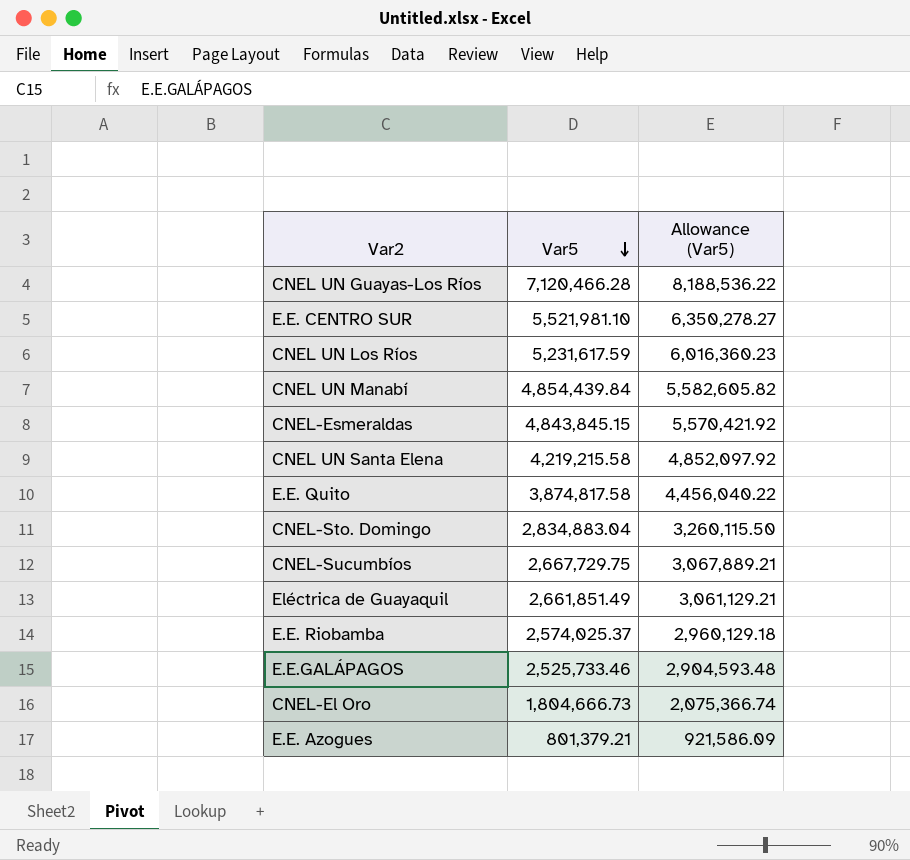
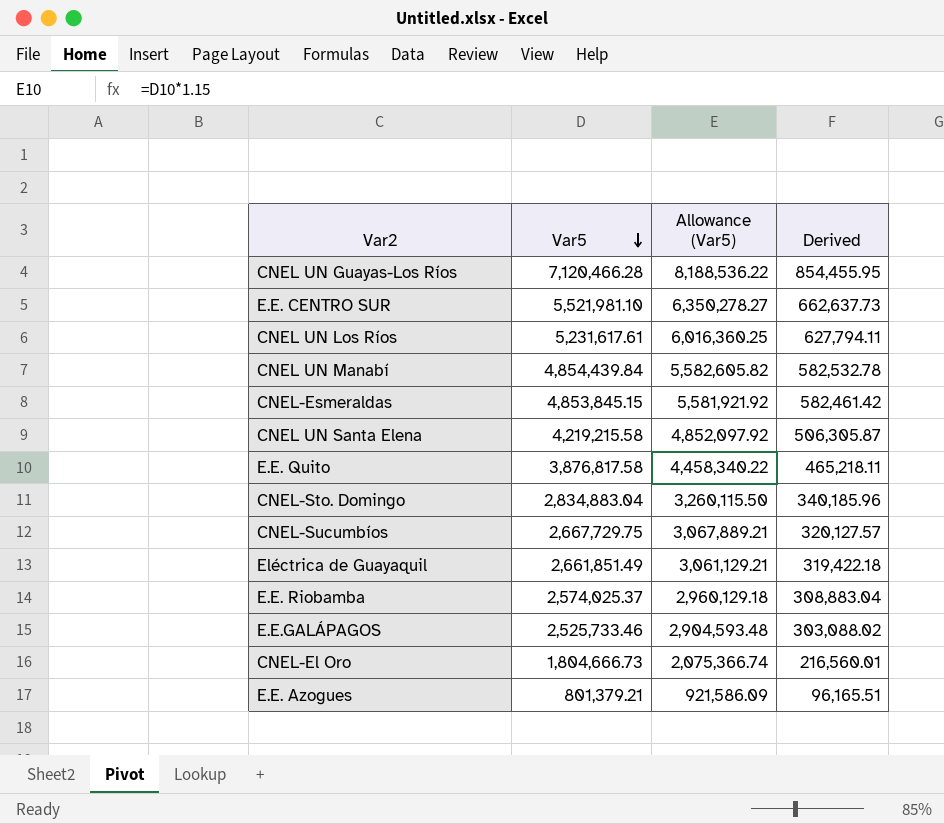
column Derived | formula: none -> [Var5] * 0.12
CNEL UN Los Ríos | Var5: 5,231,617.59 -> 5,231,617.61
CNEL UN Los Ríos | Allowance (Var5): 6,016,360.23 -> 6,016,360.25
CNEL-Esmeraldas | Var5: 4,843,845.15 -> 4,853,845.15
CNEL-Esmeraldas | Allowance (Var5): 5,570,421.92 -> 5,581,921.92
E.E. Quito | Var5: 3,874,817.58 -> 3,876,817.58
E.E. Quito | Allowance (Var5): 4,456,040.22 -> 4,458,340.22

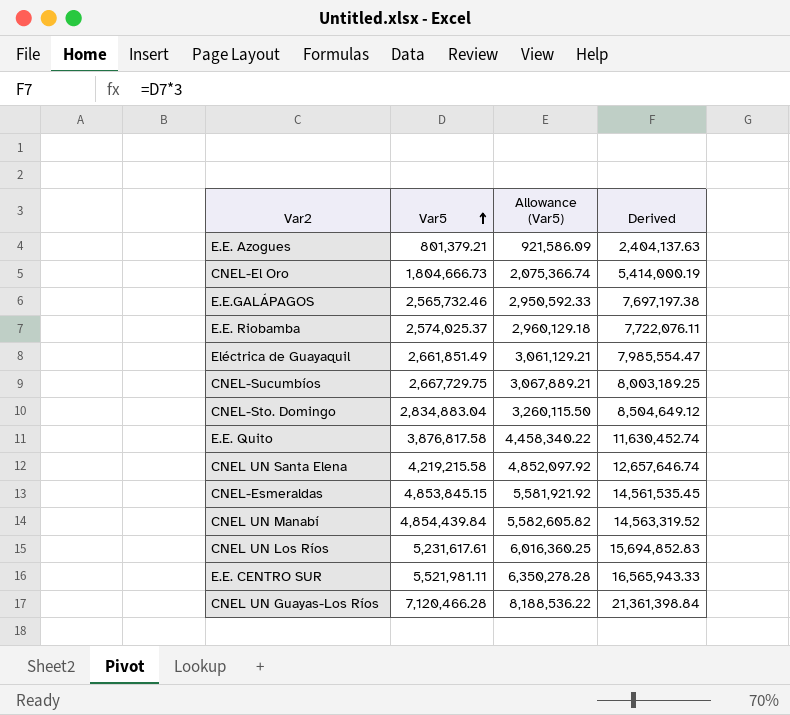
row order: Var5 descending -> Var5 ascending
column Derived | formula: [Var5] * 0.12 -> [Var5] * 3
E.E.GALÁPAGOS | Var5: 2,525,733.46 -> 2,565,732.46
E.E.GALÁPAGOS | Allowance (Var5): 2,904,593.48 -> 2,950,592.33
E.E. CENTRO SUR | Var5: 5,521,981.10 -> 5,521,981.11
E.E. CENTRO SUR | Allowance (Var5): 6,350,278.27 -> 6,350,278.28

